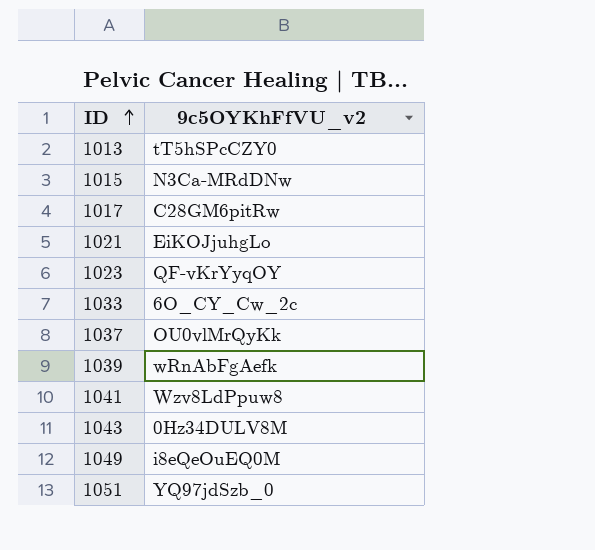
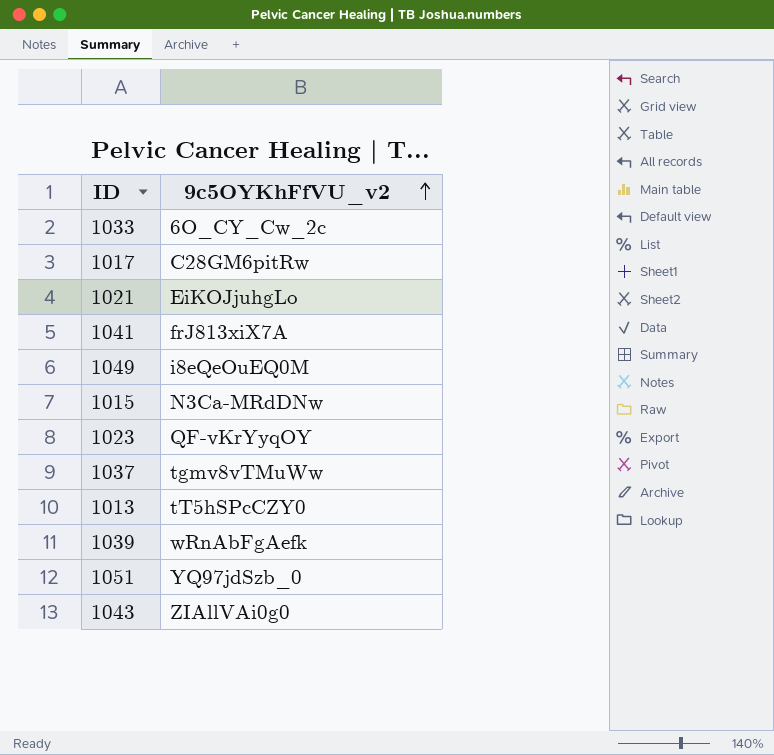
row order: ID ascending -> 9c5OYKhFfVU_v2 ascending
1041 | 9c5OYKhFfVU_v2: Wzv8LdPpuw8 -> frJ813xiX7A
1037 | 9c5OYKhFfVU_v2: OU0vlMrQyKk -> tgmv8vTMuWw
1043 | 9c5OYKhFfVU_v2: 0Hz34DULV8M -> ZIAllVAi0g0

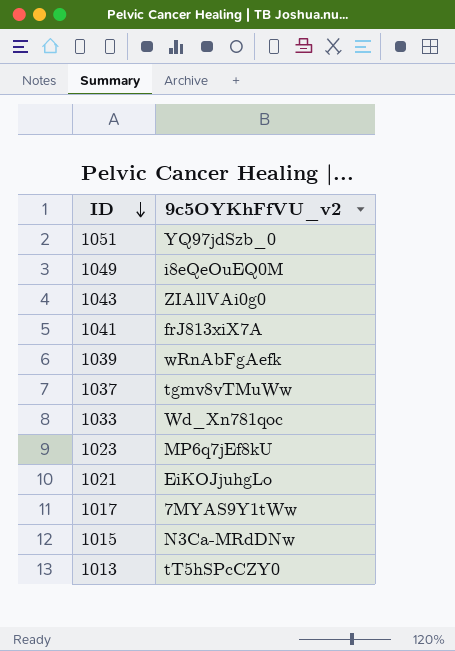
row order: 9c5OYKhFfVU_v2 ascending -> ID descending
1033 | 9c5OYKhFfVU_v2: 6O_CY_Cw_2c -> Wd_Xn781qoc
1023 | 9c5OYKhFfVU_v2: QF-vKrYyqOY -> MP6q7jEf8kU
1017 | 9c5OYKhFfVU_v2: C28GM6pitRw -> 7MYAS9Y1tWw

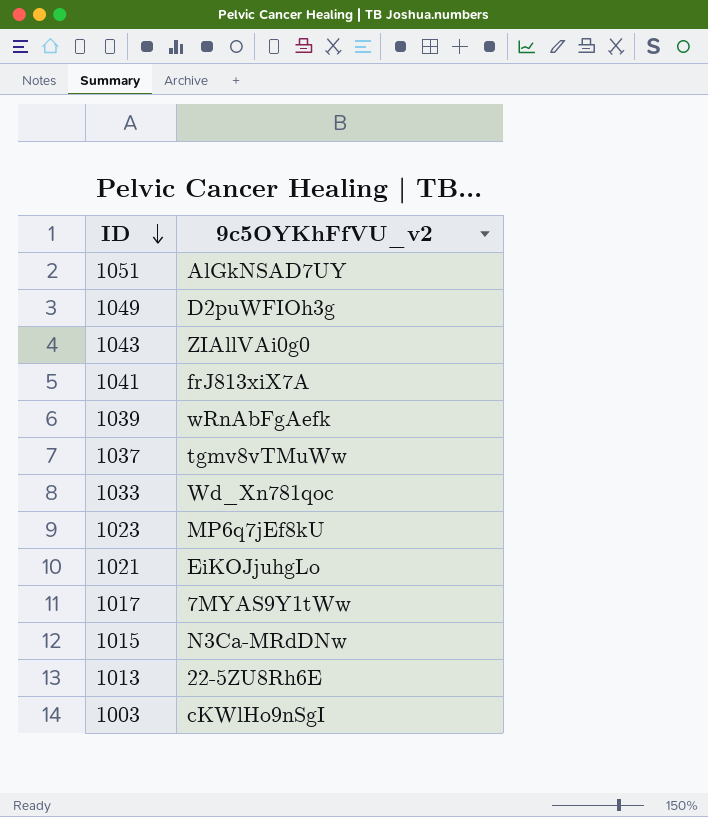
1051 | 9c5OYKhFfVU_v2: YQ97jdSzb_0 -> AlGkNSAD7UY
1049 | 9c5OYKhFfVU_v2: i8eQeOuEQ0M -> D2puWFIOh3g
1013 | 9c5OYKhFfVU_v2: tT5hSPcCZY0 -> 22-5ZU8Rh6E
row 1003: none -> cKWlHo9nSgI

